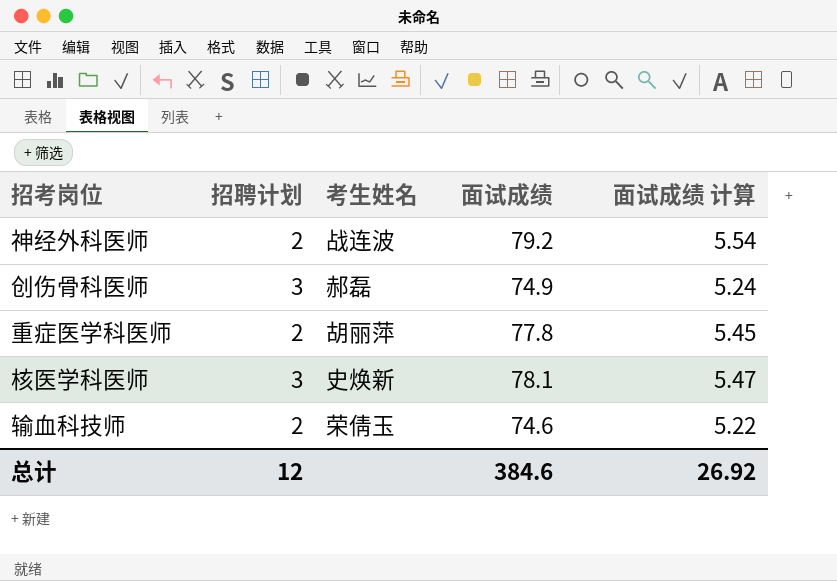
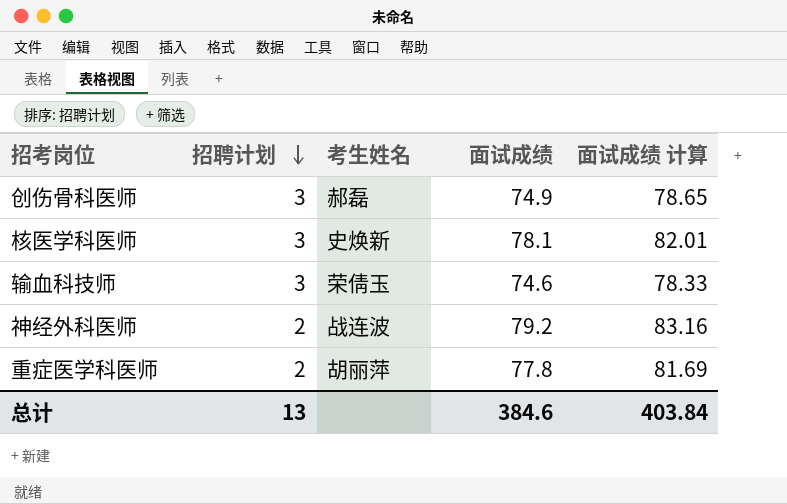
row order: none -> 招聘计划 descending
column 面试成绩 计算 | formula: [面试成绩] * 0.07 -> [面试成绩] * 1.05
输血科技师 | 招聘计划: 2 -> 3
总计 | 招聘计划: 12 -> 13
总计 | 面试成绩 计算: 26.92 -> 403.84

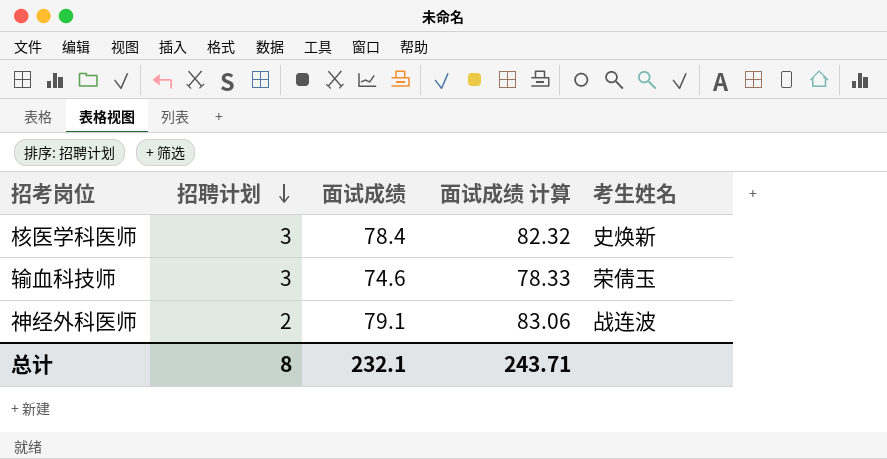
column 考生姓名 | position: 3 -> 5
row 创伤骨科医师: 3 | 郝磊 | 74.9 | 78.65 -> none
row 重症医学科医师: 2 | 胡丽萍 | 77.8 | 81.69 -> none
核医学科医师 | 面试成绩: 78.1 -> 78.4
核医学科医师 | 面试成绩 计算: 82.01 -> 82.32
神经外科医师 | 面试成绩: 79.2 -> 79.1
神经外科医师 | 面试成绩 计算: 83.16 -> 83.06
总计 | 招聘计划: 13 -> 8
总计 | 面试成绩: 384.6 -> 232.1
总计 | 面试成绩 计算: 403.84 -> 243.71

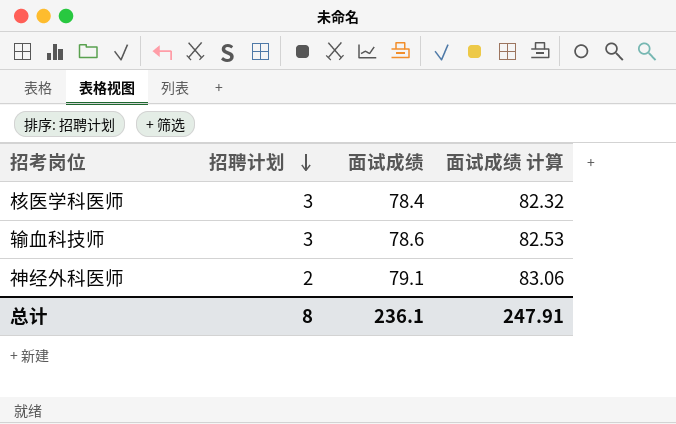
column 考生姓名 | position: 5 -> none
输血科技师 | 面试成绩: 74.6 -> 78.6
输血科技师 | 面试成绩 计算: 78.33 -> 82.53
总计 | 面试成绩: 232.1 -> 236.1
总计 | 面试成绩 计算: 243.71 -> 247.91

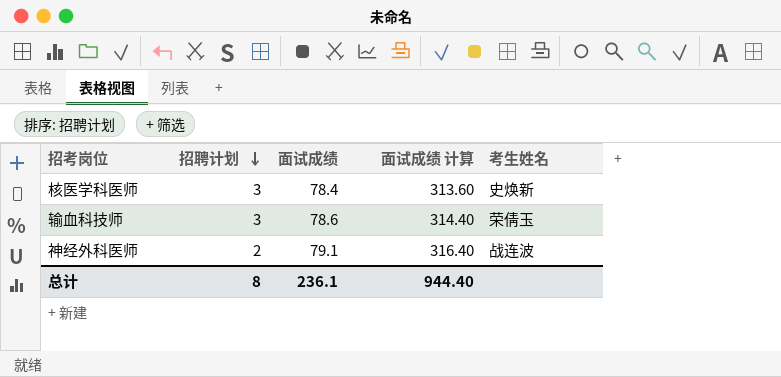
column 面试成绩 计算 | formula: [面试成绩] * 1.05 -> [面试成绩] * 4
column 考生姓名 | position: none -> 5
总计 | 面试成绩 计算: 247.91 -> 944.40

